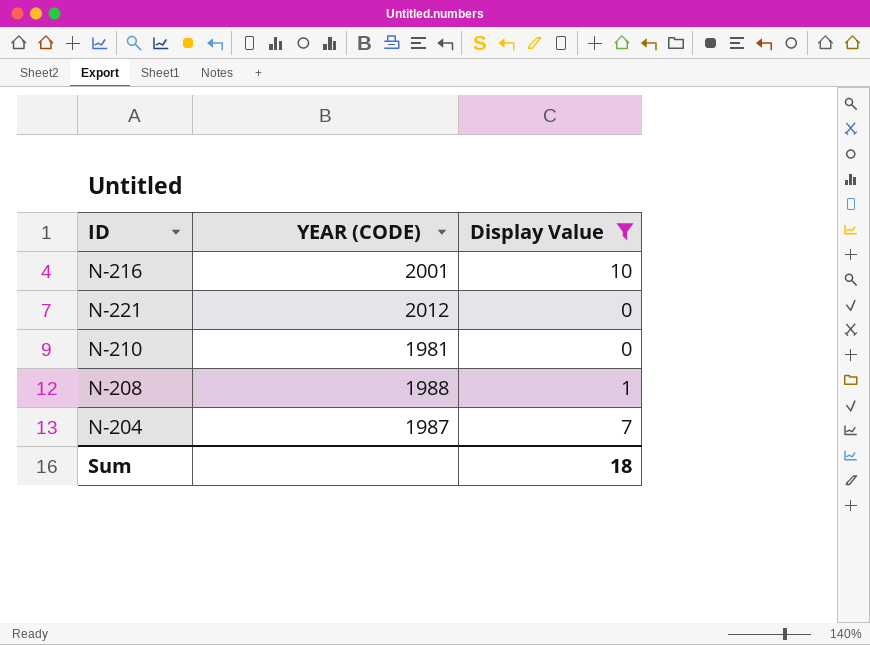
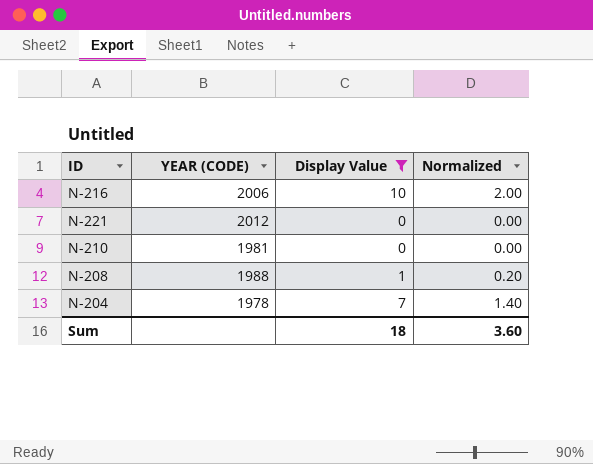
column Normalized | formula: none -> [Display Value] * 0.2
N-216 | YEAR (CODE): 2001 -> 2006
N-204 | YEAR (CODE): 1987 -> 1978

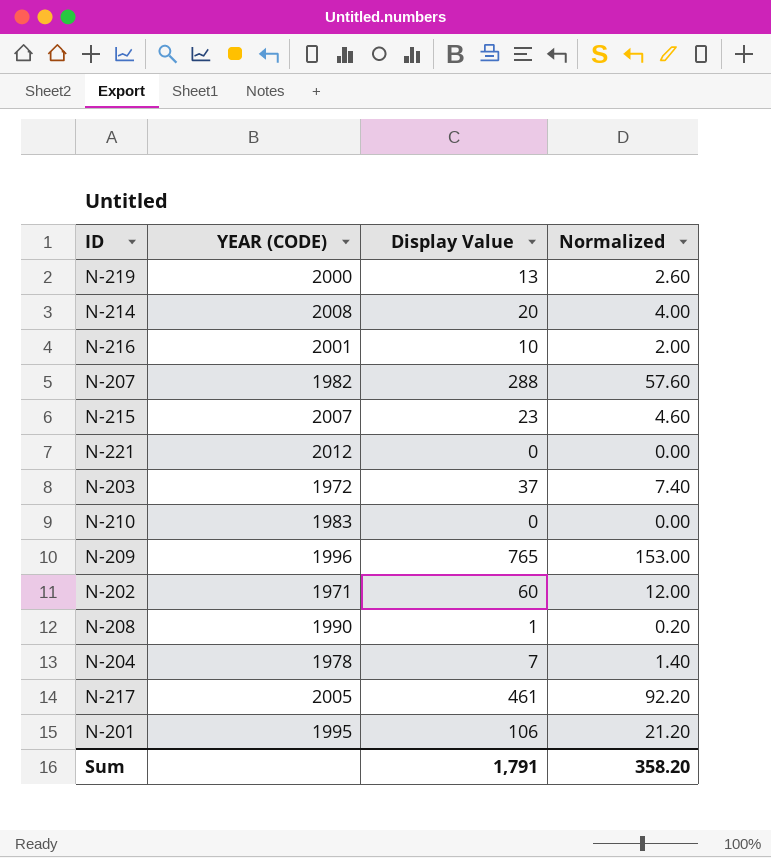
filter: Display Value <= 10 -> none
N-216 | YEAR (CODE): 2006 -> 2001
N-210 | YEAR (CODE): 1981 -> 1983
N-208 | YEAR (CODE): 1988 -> 1990
Sum | Display Value: 18 -> 1,791
Sum | Normalized: 3.60 -> 358.20

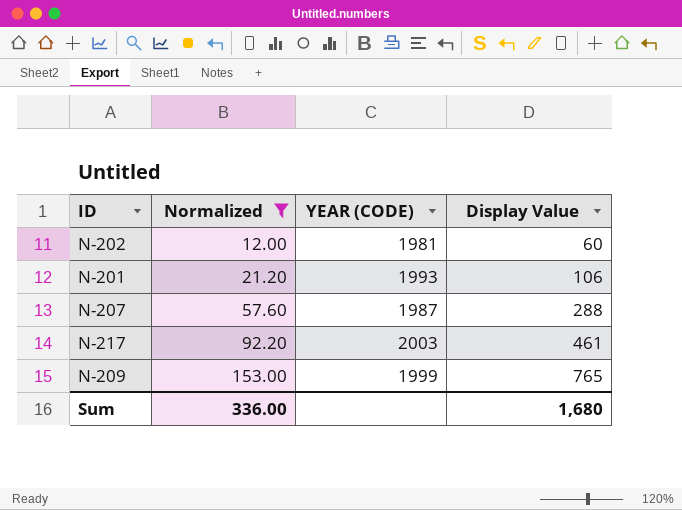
filter: none -> Normalized >= 12.00
row order: none -> Normalized ascending
column Normalized | position: 4 -> 2
N-202 | YEAR (CODE): 1971 -> 1981
N-201 | YEAR (CODE): 1995 -> 1993
N-207 | YEAR (CODE): 1982 -> 1987
N-217 | YEAR (CODE): 2005 -> 2003
N-209 | YEAR (CODE): 1996 -> 1999
Sum | Normalized: 358.20 -> 336.00
Sum | Display Value: 1,791 -> 1,680

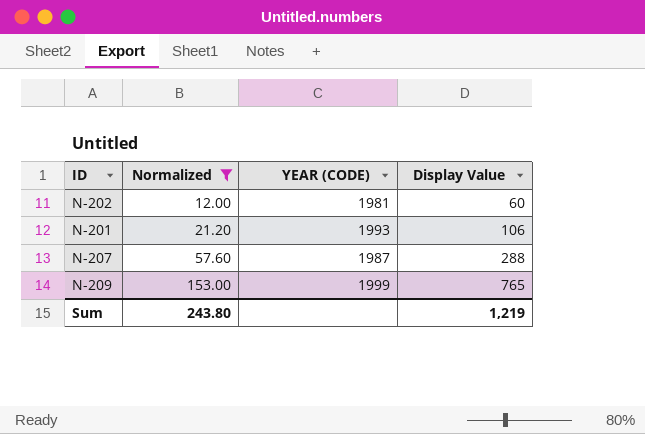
row N-217: 92.20 | 2003 | 461 -> none
Sum | Normalized: 336.00 -> 243.80
Sum | Display Value: 1,680 -> 1,219

